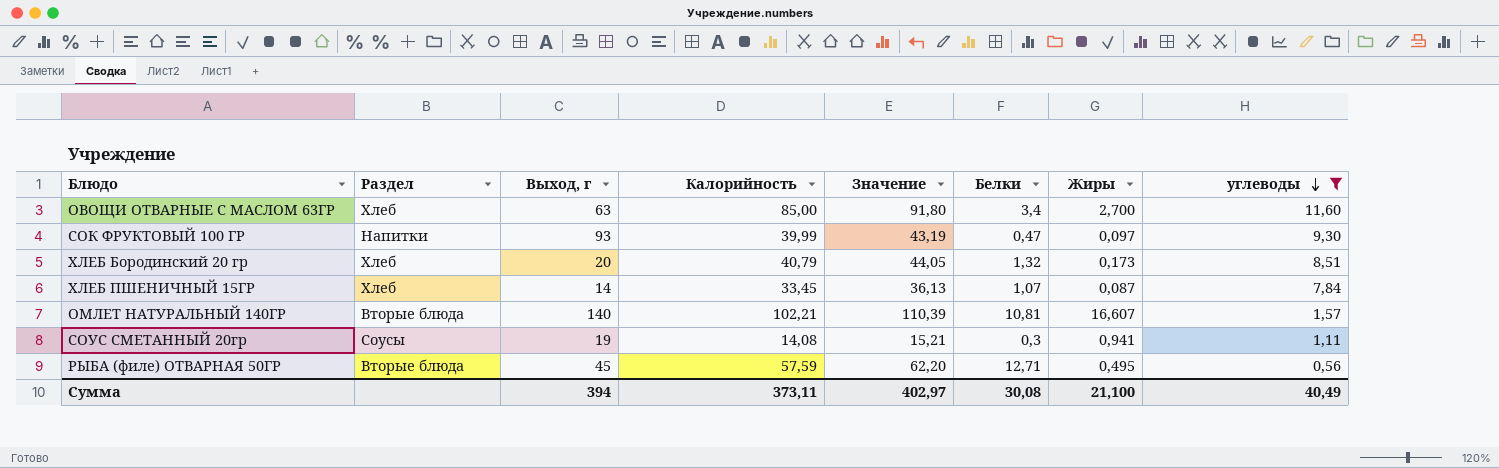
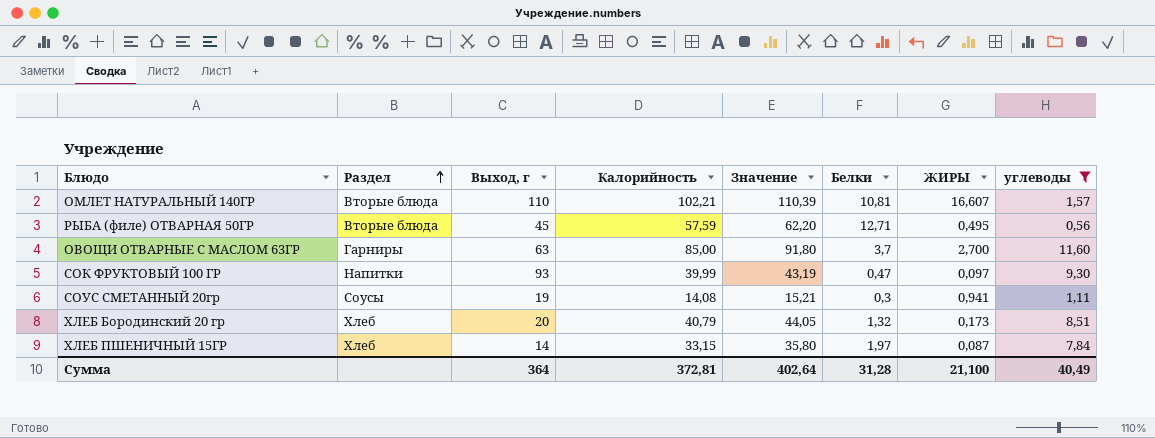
row order: углеводы descending -> Раздел ascending
column name: Жиры -> ЖИРЫ
ОМЛЕТ НАТУРАЛЬНЫЙ 140ГР | Выход, г: 140 -> 110
ОВОЩИ ОТВАРНЫЕ С МАСЛОМ 63ГР | Раздел: Хлеб -> Гарниры
ОВОЩИ ОТВАРНЫЕ С МАСЛОМ 63ГР | Белки: 3,4 -> 3,7
ХЛЕБ ПШЕНИЧНЫЙ 15ГР | Калорийность: 33,45 -> 33,15
ХЛЕБ ПШЕНИЧНЫЙ 15ГР | Значение: 36,13 -> 35,80
ХЛЕБ ПШЕНИЧНЫЙ 15ГР | Белки: 1,07 -> 1,97
Сумма | Выход, г: 394 -> 364
Сумма | Калорийность: 373,11 -> 372,81
Сумма | Значение: 402,97 -> 402,64
Сумма | Белки: 30,08 -> 31,28

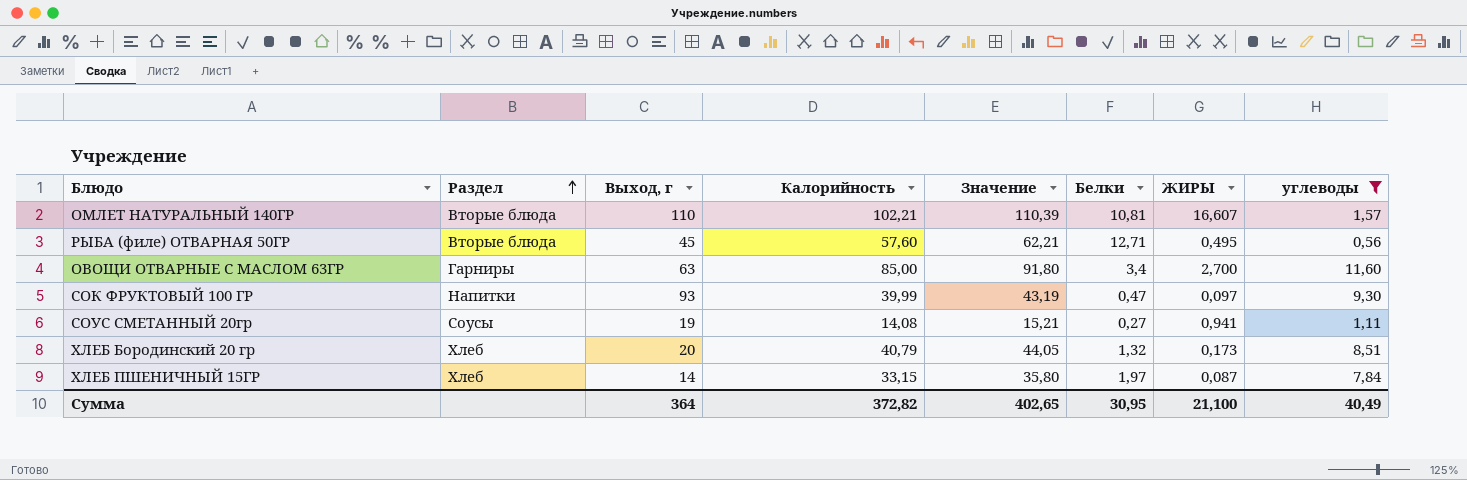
РЫБА (филе) ОТВАРНАЯ 50ГР | Калорийность: 57,59 -> 57,60
РЫБА (филе) ОТВАРНАЯ 50ГР | Значение: 62,20 -> 62,21
ОВОЩИ ОТВАРНЫЕ С МАСЛОМ 63ГР | Белки: 3,7 -> 3,4
СОУС СМЕТАННЫЙ 20гр | Белки: 0,3 -> 0,27
Сумма | Калорийность: 372,81 -> 372,82
Сумма | Значение: 402,64 -> 402,65
Сумма | Белки: 31,28 -> 30,95

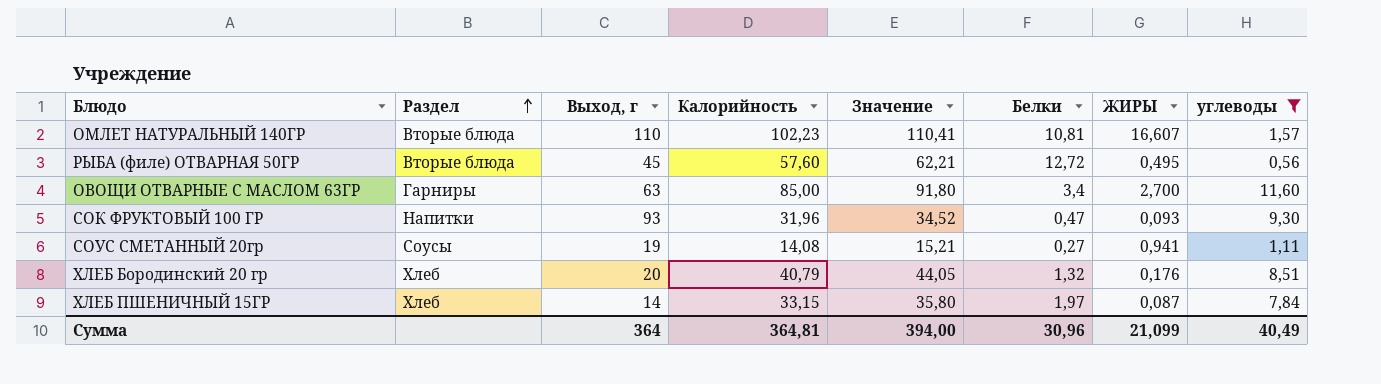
ОМЛЕТ НАТУРАЛЬНЫЙ 140ГР | Калорийность: 102,21 -> 102,23
ОМЛЕТ НАТУРАЛЬНЫЙ 140ГР | Значение: 110,39 -> 110,41
РЫБА (филе) ОТВАРНАЯ 50ГР | Белки: 12,71 -> 12,72
СОК ФРУКТОВЫЙ 100 ГР | Калорийность: 39,99 -> 31,96
СОК ФРУКТОВЫЙ 100 ГР | Значение: 43,19 -> 34,52
СОК ФРУКТОВЫЙ 100 ГР | ЖИРЫ: 0,097 -> 0,093
ХЛЕБ Бородинский 20 гр | ЖИРЫ: 0,173 -> 0,176
Сумма | Калорийность: 372,82 -> 364,81
Сумма | Значение: 402,65 -> 394,00
Сумма | Белки: 30,95 -> 30,96
Сумма | ЖИРЫ: 21,100 -> 21,099

